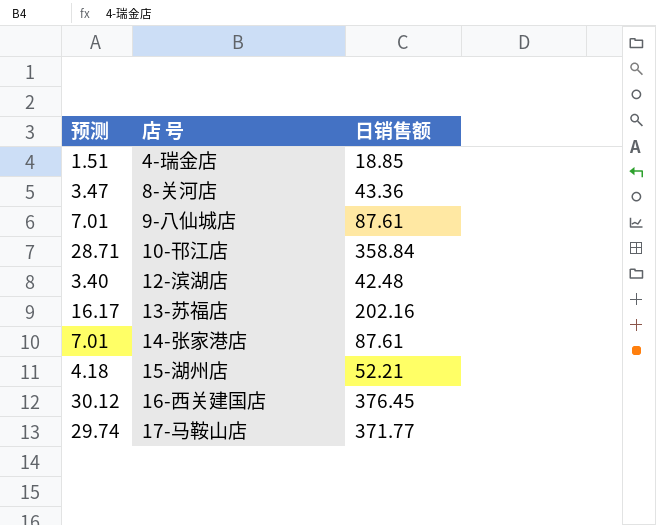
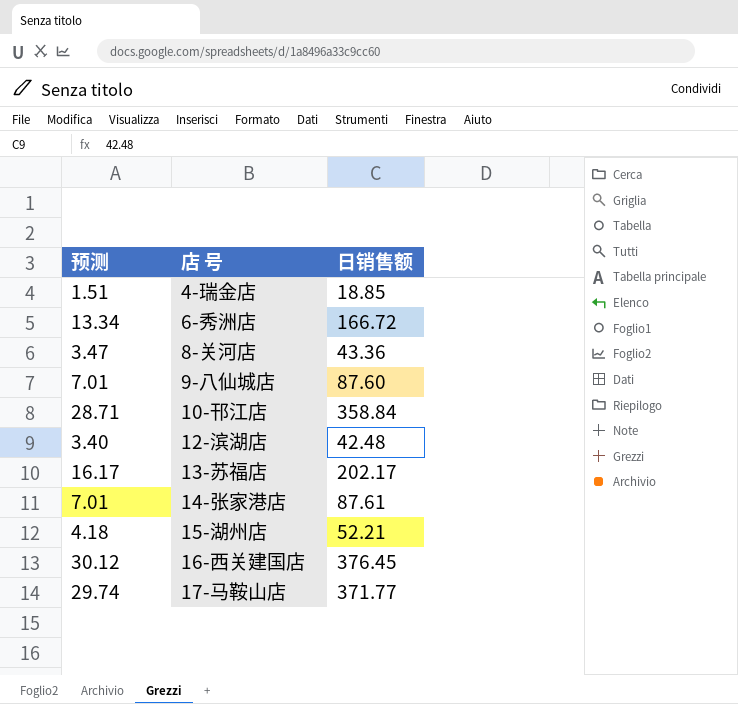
row 6-秀洲店: none -> 13.34 | 166.72
9-八仙城店 | 日销售额: 87.61 -> 87.60
13-苏福店 | 日销售额: 202.16 -> 202.17

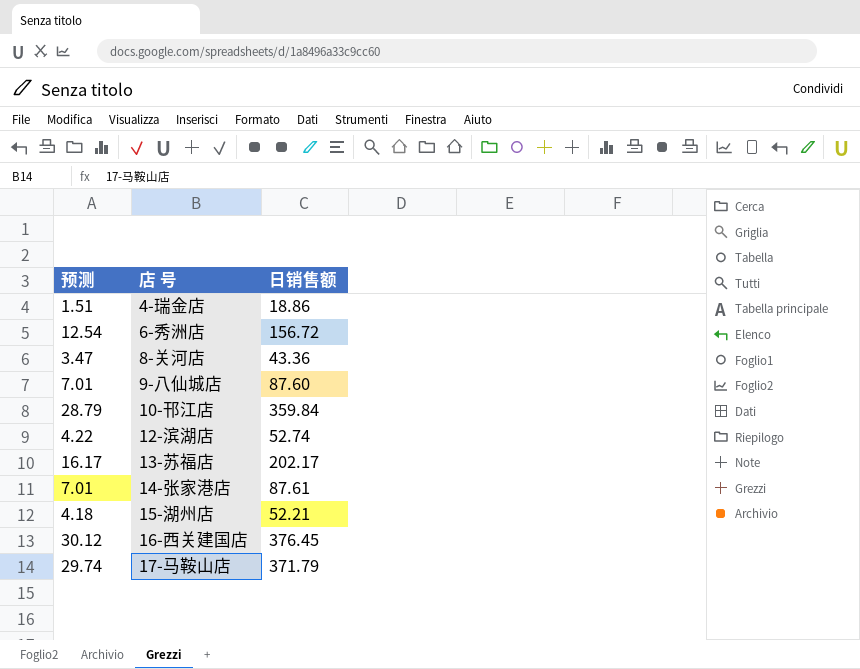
4-瑞金店 | 日销售额: 18.85 -> 18.86
6-秀洲店 | 预测: 13.34 -> 12.54
6-秀洲店 | 日销售额: 166.72 -> 156.72
10-邗江店 | 预测: 28.71 -> 28.79
10-邗江店 | 日销售额: 358.84 -> 359.84
12-滨湖店 | 预测: 3.40 -> 4.22
12-滨湖店 | 日销售额: 42.48 -> 52.74
17-马鞍山店 | 日销售额: 371.77 -> 371.79

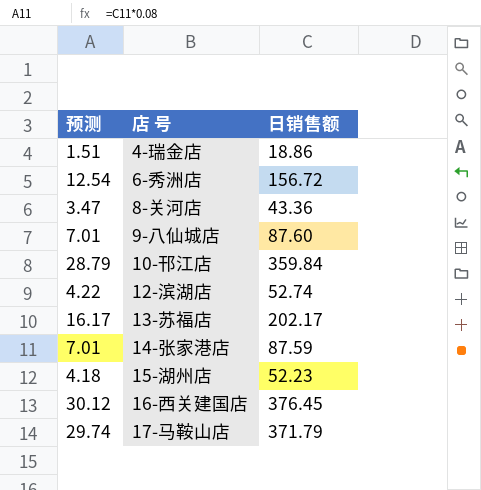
14-张家港店 | 日销售额: 87.61 -> 87.59
15-湖州店 | 日销售额: 52.21 -> 52.23

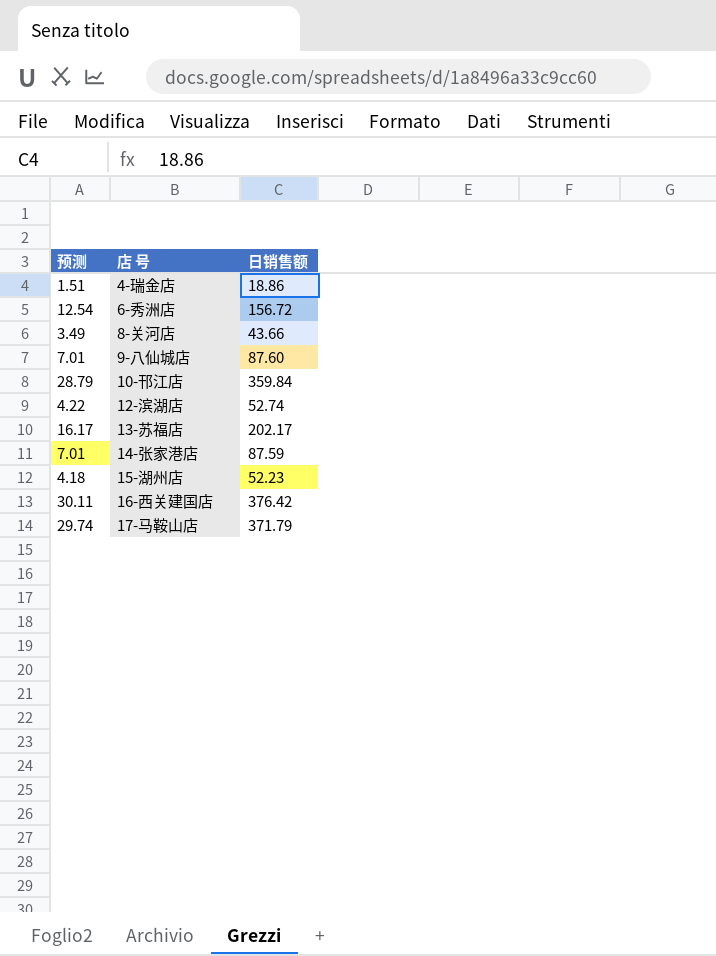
8-关河店 | 预测: 3.47 -> 3.49
8-关河店 | 日销售额: 43.36 -> 43.66
16-西关建国店 | 预测: 30.12 -> 30.11
16-西关建国店 | 日销售额: 376.45 -> 376.42

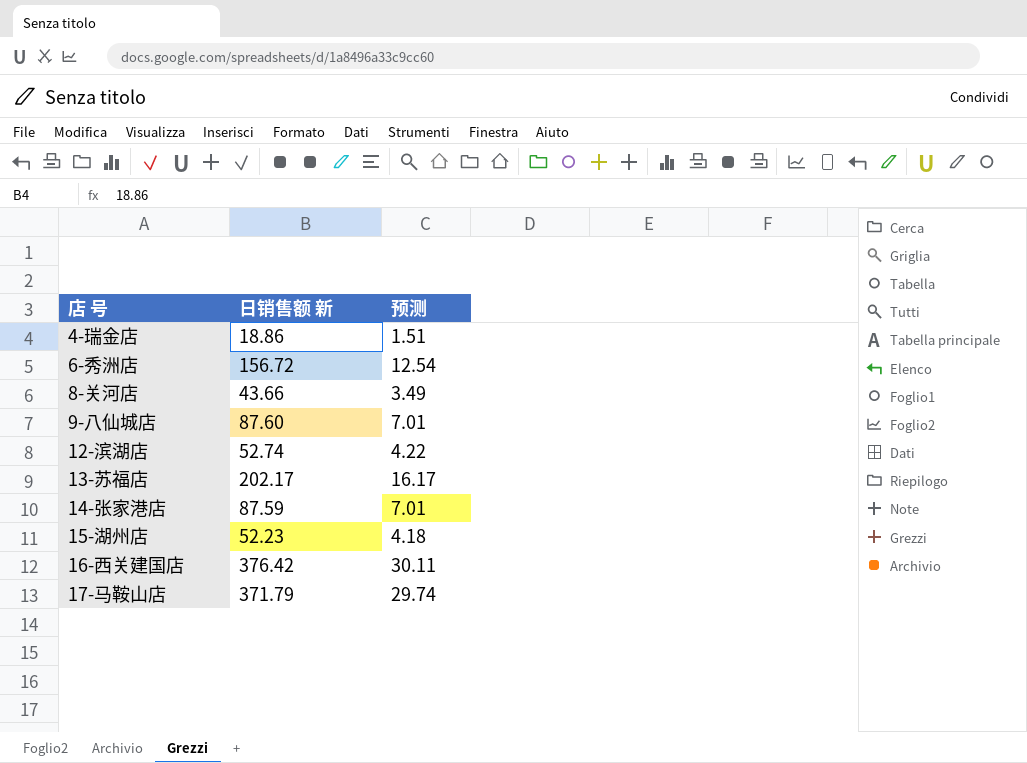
column name: 日销售额 -> 日销售额 新
column 预测 | position: 1 -> 3
row 10-邗江店: 28.79 | 359.84 -> none

